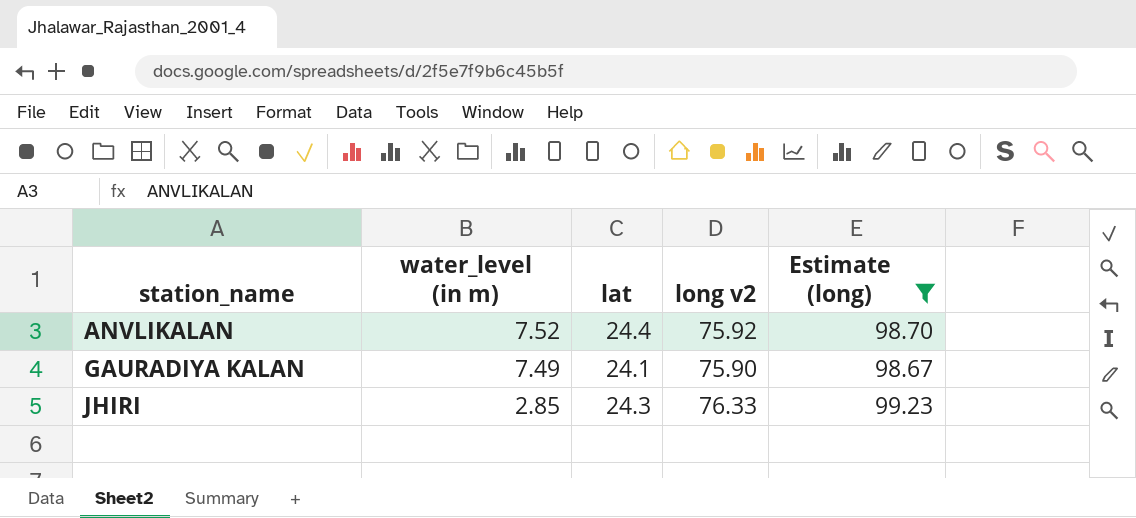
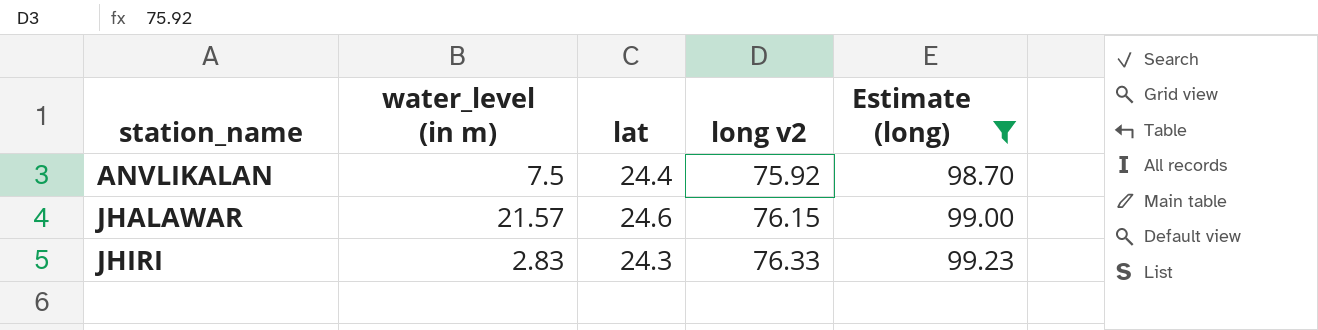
row GAURADIYA KALAN: 7.49 | 24.1 | 75.90 | 98.67 -> none
ANVLIKALAN | water_level (in m): 7.52 -> 7.5
row JHALAWAR: none -> 21.57 | 24.6 | 76.15 | 99.00
JHIRI | water_level (in m): 2.85 -> 2.83

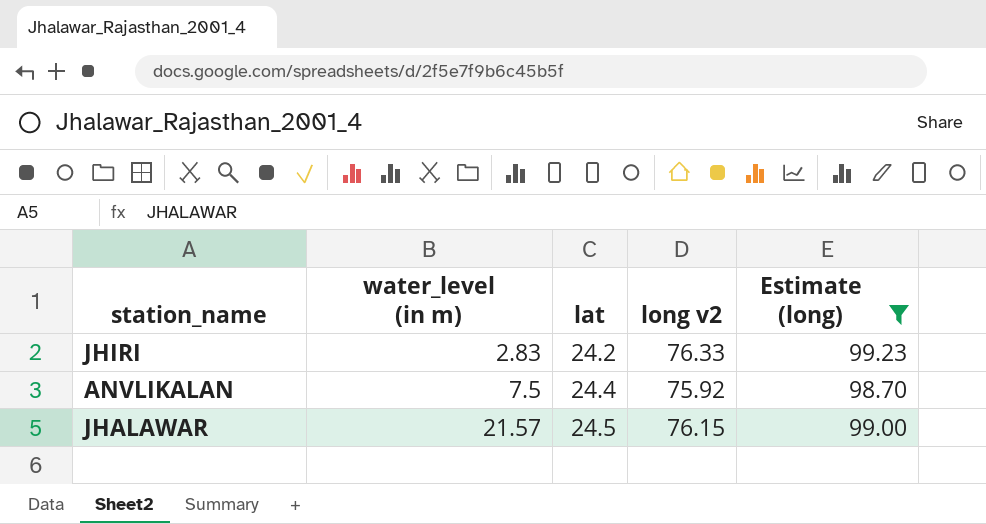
row order: station_name ascending -> water_level (in m) ascending
JHIRI | lat: 24.3 -> 24.2
JHALAWAR | lat: 24.6 -> 24.5

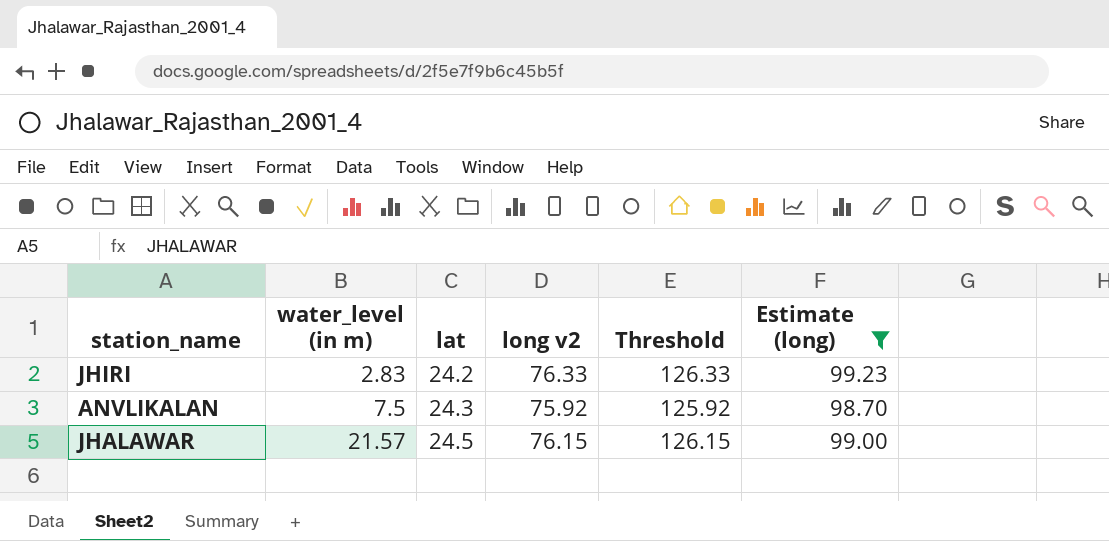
column Threshold | formula: none -> [long v2] + 50
ANVLIKALAN | lat: 24.4 -> 24.3

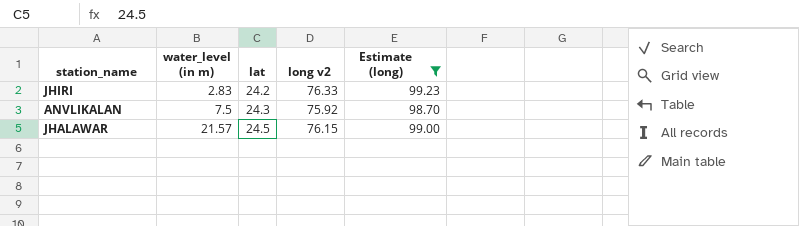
column Threshold | formula: [long v2] + 50 -> none

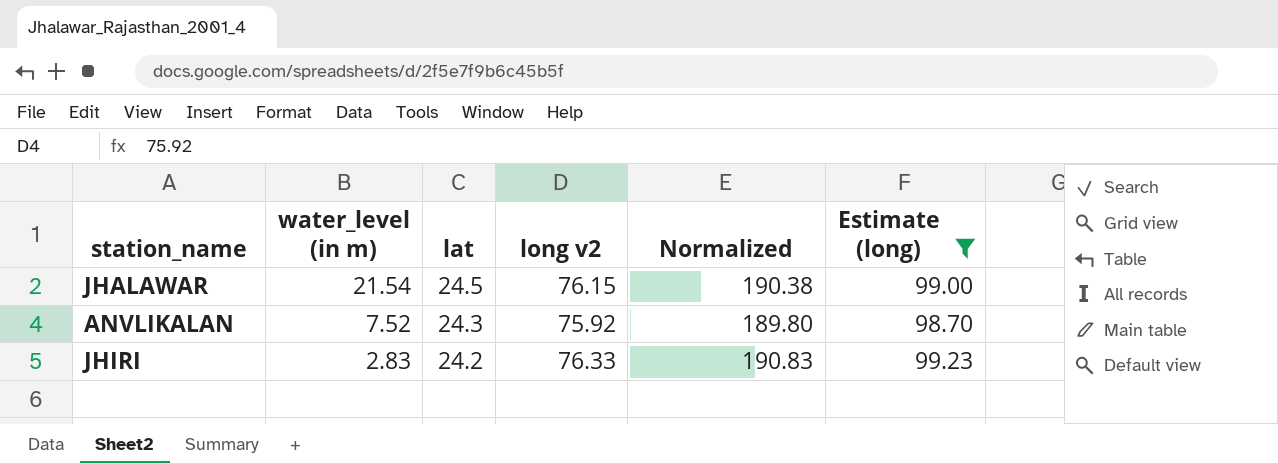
row order: water_level (in m) ascending -> water_level (in m) descending
column Normalized | formula: none -> [long v2] * 2.5
JHALAWAR | water_level (in m): 21.57 -> 21.54
ANVLIKALAN | water_level (in m): 7.5 -> 7.52

